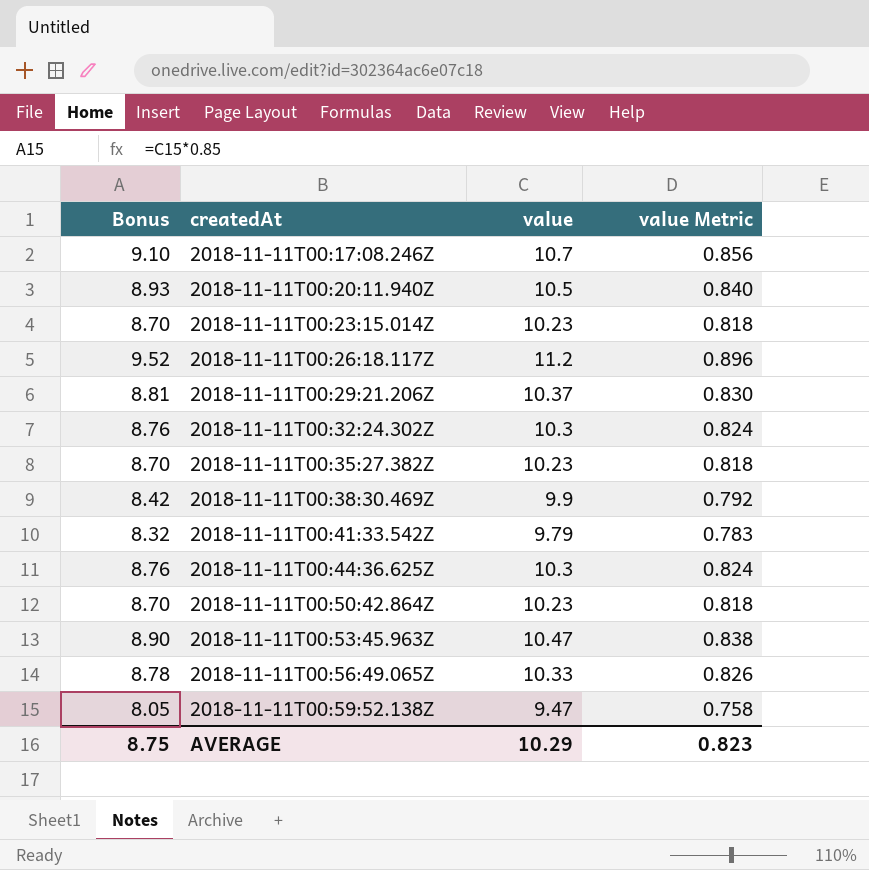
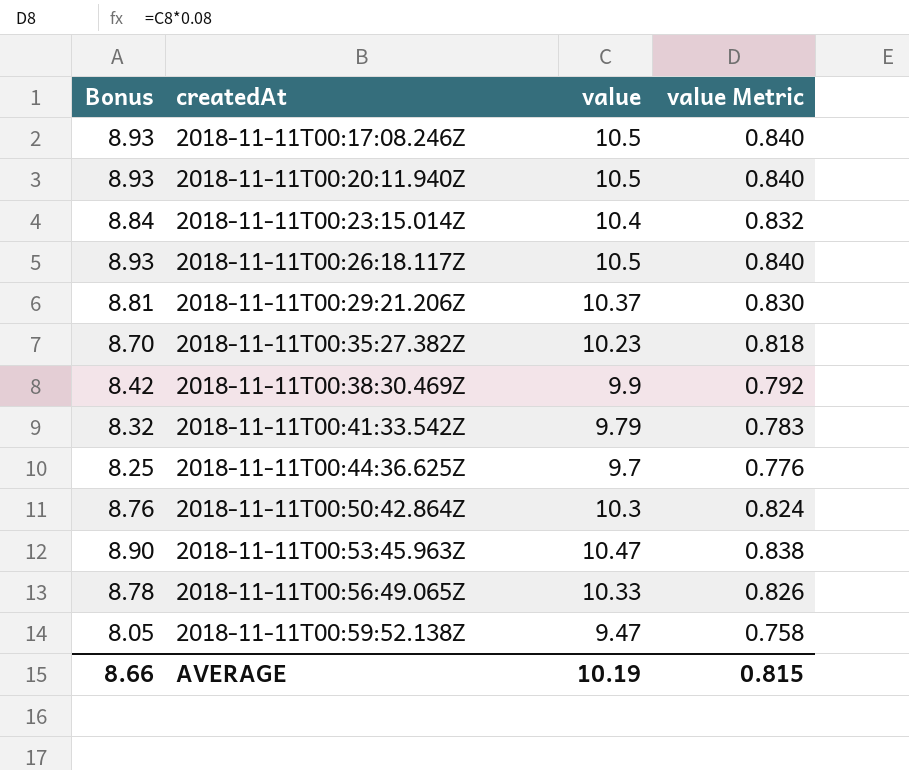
row 2018-11-11T00:32:24.302Z: 8.76 | 10.3 | 0.824 -> none
2018-11-11T00:17:08.246Z | Bonus: 9.10 -> 8.93
2018-11-11T00:17:08.246Z | value: 10.7 -> 10.5
2018-11-11T00:17:08.246Z | value Metric: 0.856 -> 0.840
2018-11-11T00:23:15.014Z | Bonus: 8.70 -> 8.84
2018-11-11T00:23:15.014Z | value: 10.23 -> 10.4
2018-11-11T00:23:15.014Z | value Metric: 0.818 -> 0.832
2018-11-11T00:26:18.117Z | Bonus: 9.52 -> 8.93
2018-11-11T00:26:18.117Z | value: 11.2 -> 10.5
2018-11-11T00:26:18.117Z | value Metric: 0.896 -> 0.840
2018-11-11T00:44:36.625Z | Bonus: 8.76 -> 8.25
2018-11-11T00:44:36.625Z | value: 10.3 -> 9.7
2018-11-11T00:44:36.625Z | value Metric: 0.824 -> 0.776
2018-11-11T00:50:42.864Z | Bonus: 8.70 -> 8.76
2018-11-11T00:50:42.864Z | value: 10.23 -> 10.3
2018-11-11T00:50:42.864Z | value Metric: 0.818 -> 0.824
AVERAGE | Bonus: 8.75 -> 8.66
AVERAGE | value: 10.29 -> 10.19
AVERAGE | value Metric: 0.823 -> 0.815

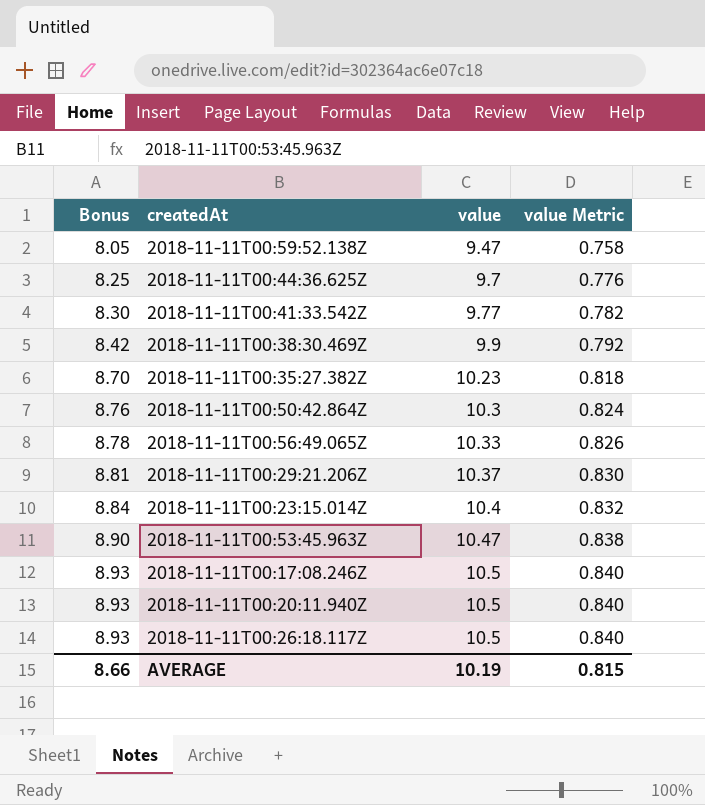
row order: createdAt ascending -> Bonus ascending
2018-11-11T00:41:33.542Z | Bonus: 8.32 -> 8.30
2018-11-11T00:41:33.542Z | value: 9.79 -> 9.77
2018-11-11T00:41:33.542Z | value Metric: 0.783 -> 0.782

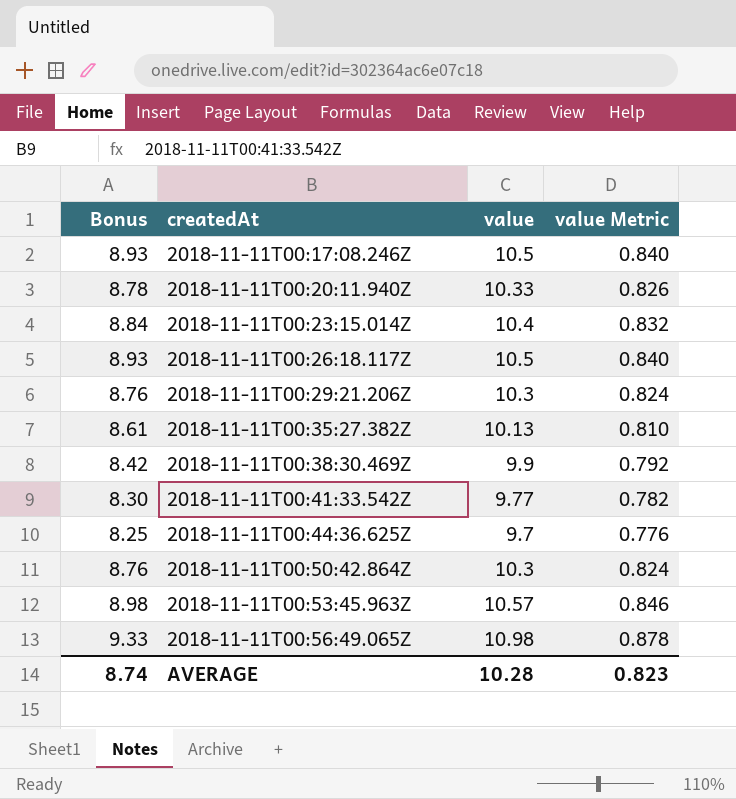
row order: Bonus ascending -> createdAt ascending
row 2018-11-11T00:59:52.138Z: 8.05 | 9.47 | 0.758 -> none
2018-11-11T00:20:11.940Z | Bonus: 8.93 -> 8.78
2018-11-11T00:20:11.940Z | value: 10.5 -> 10.33
2018-11-11T00:20:11.940Z | value Metric: 0.840 -> 0.826
2018-11-11T00:29:21.206Z | Bonus: 8.81 -> 8.76
2018-11-11T00:29:21.206Z | value: 10.37 -> 10.3
2018-11-11T00:29:21.206Z | value Metric: 0.830 -> 0.824
2018-11-11T00:35:27.382Z | Bonus: 8.70 -> 8.61
2018-11-11T00:35:27.382Z | value: 10.23 -> 10.13
2018-11-11T00:35:27.382Z | value Metric: 0.818 -> 0.810
2018-11-11T00:53:45.963Z | Bonus: 8.90 -> 8.98
2018-11-11T00:53:45.963Z | value: 10.47 -> 10.57
2018-11-11T00:53:45.963Z | value Metric: 0.838 -> 0.846
2018-11-11T00:56:49.065Z | Bonus: 8.78 -> 9.33
2018-11-11T00:56:49.065Z | value: 10.33 -> 10.98
2018-11-11T00:56:49.065Z | value Metric: 0.826 -> 0.878
AVERAGE | Bonus: 8.66 -> 8.74
AVERAGE | value: 10.19 -> 10.28
AVERAGE | value Metric: 0.815 -> 0.823

